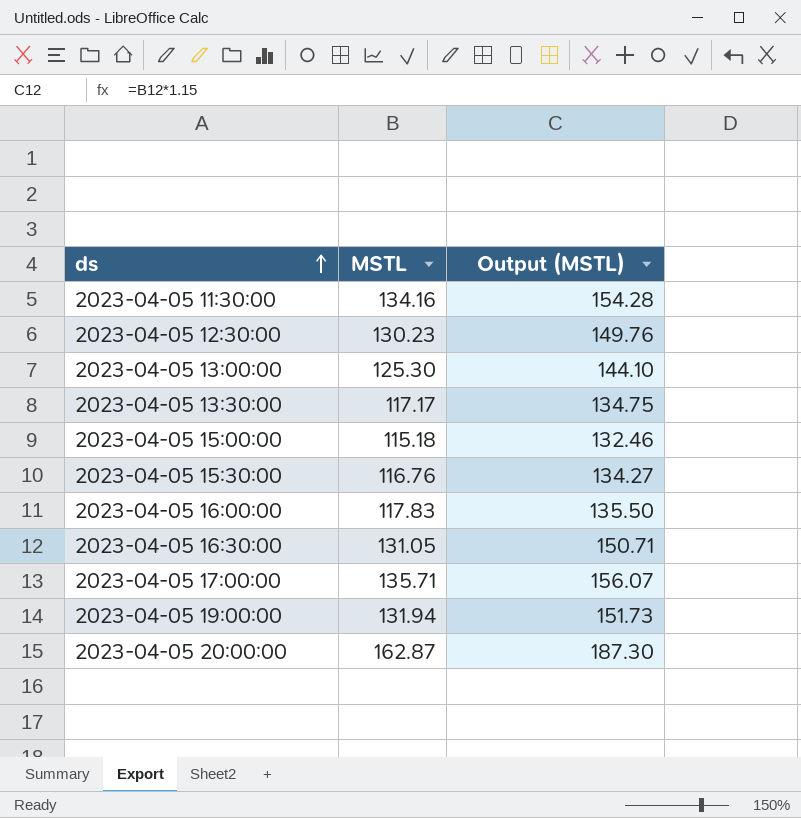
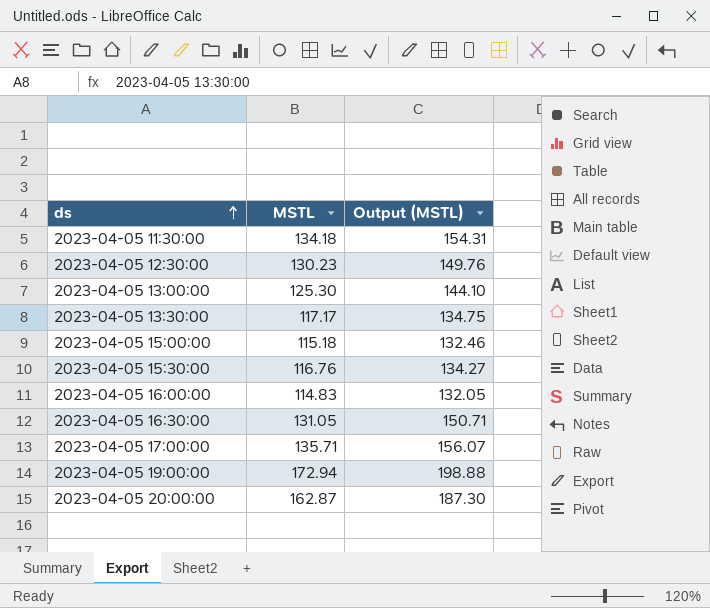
2023-04-05 11:30:00 | MSTL: 134.16 -> 134.18
2023-04-05 11:30:00 | Output (MSTL): 154.28 -> 154.31
2023-04-05 16:00:00 | MSTL: 117.83 -> 114.83
2023-04-05 16:00:00 | Output (MSTL): 135.50 -> 132.05
2023-04-05 19:00:00 | MSTL: 131.94 -> 172.94
2023-04-05 19:00:00 | Output (MSTL): 151.73 -> 198.88

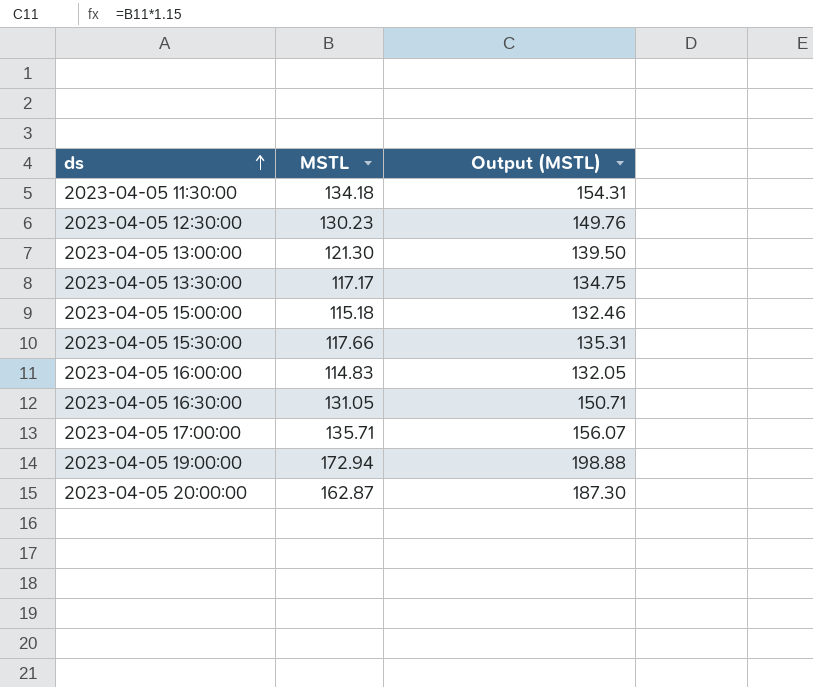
2023-04-05 13:00:00 | MSTL: 125.30 -> 121.30
2023-04-05 13:00:00 | Output (MSTL): 144.10 -> 139.50
2023-04-05 15:30:00 | MSTL: 116.76 -> 117.66
2023-04-05 15:30:00 | Output (MSTL): 134.27 -> 135.31

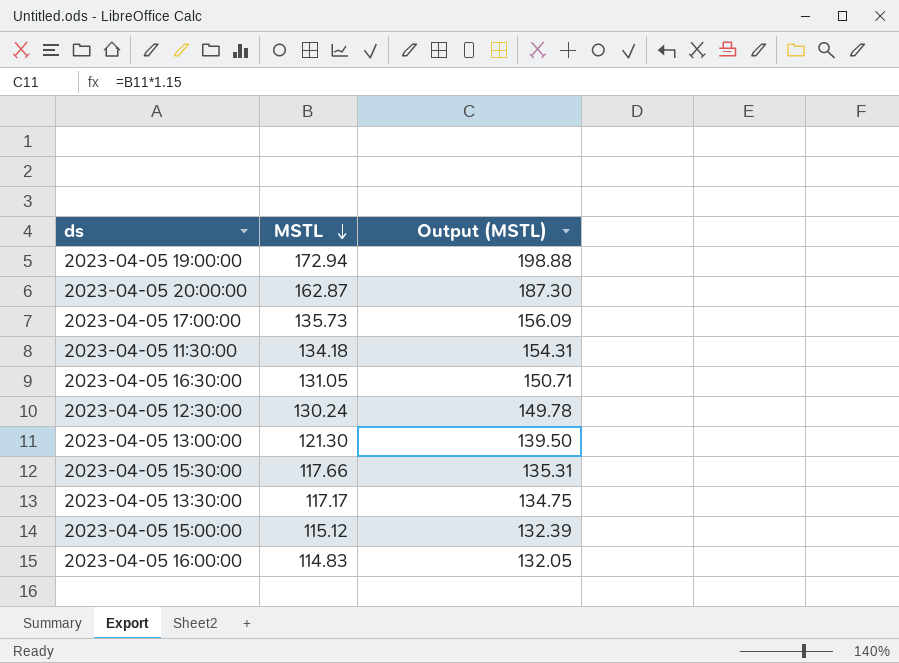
row order: ds ascending -> MSTL descending
2023-04-05 17:00:00 | MSTL: 135.71 -> 135.73
2023-04-05 17:00:00 | Output (MSTL): 156.07 -> 156.09
2023-04-05 12:30:00 | MSTL: 130.23 -> 130.24
2023-04-05 12:30:00 | Output (MSTL): 149.76 -> 149.78
2023-04-05 15:00:00 | MSTL: 115.18 -> 115.12
2023-04-05 15:00:00 | Output (MSTL): 132.46 -> 132.39

